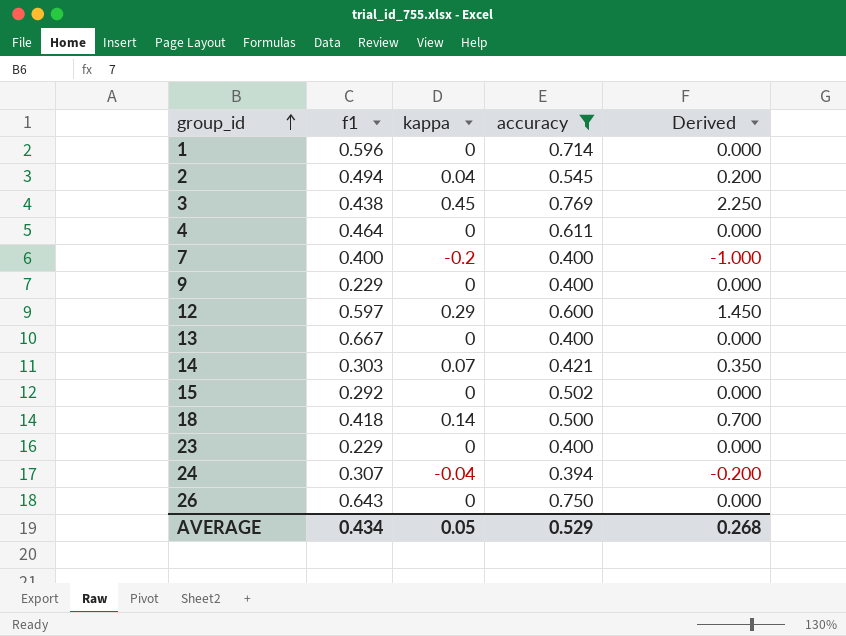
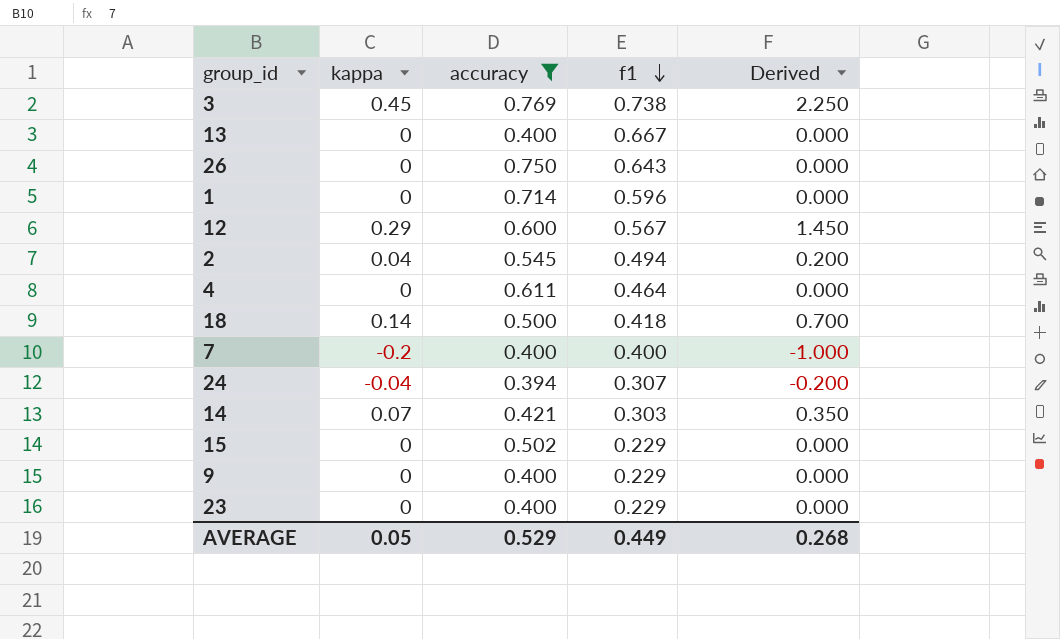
row order: group_id ascending -> f1 descending
column f1 | position: 2 -> 4
3 | f1: 0.438 -> 0.738
12 | f1: 0.597 -> 0.567
15 | f1: 0.292 -> 0.229
AVERAGE | f1: 0.434 -> 0.449

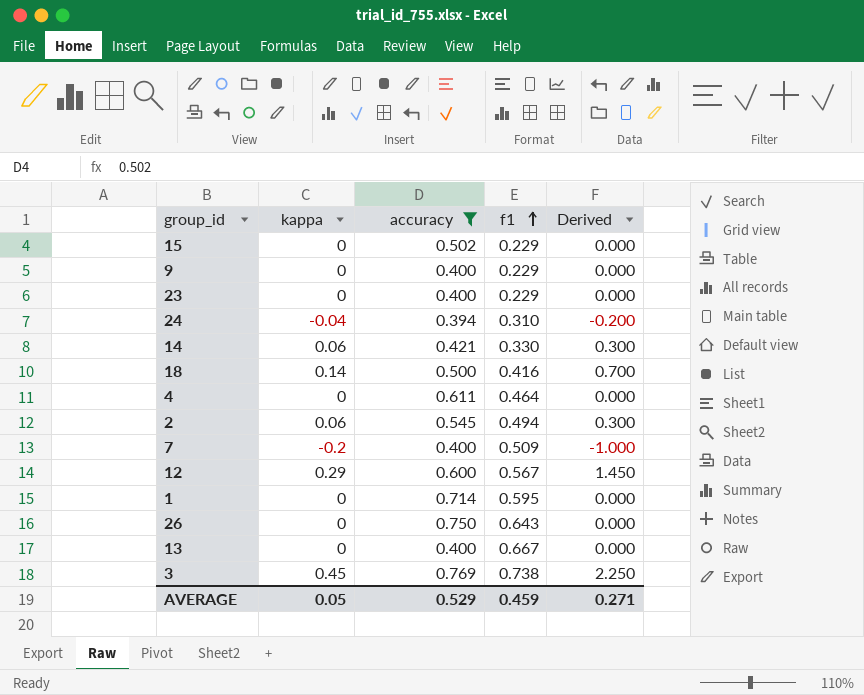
row order: f1 descending -> f1 ascending
24 | f1: 0.307 -> 0.310
14 | kappa: 0.07 -> 0.06
14 | f1: 0.303 -> 0.330
14 | Derived: 0.350 -> 0.300
18 | f1: 0.418 -> 0.416
2 | kappa: 0.04 -> 0.06
2 | Derived: 0.200 -> 0.300
7 | f1: 0.400 -> 0.509
1 | f1: 0.596 -> 0.595
AVERAGE | f1: 0.449 -> 0.459
AVERAGE | Derived: 0.268 -> 0.271

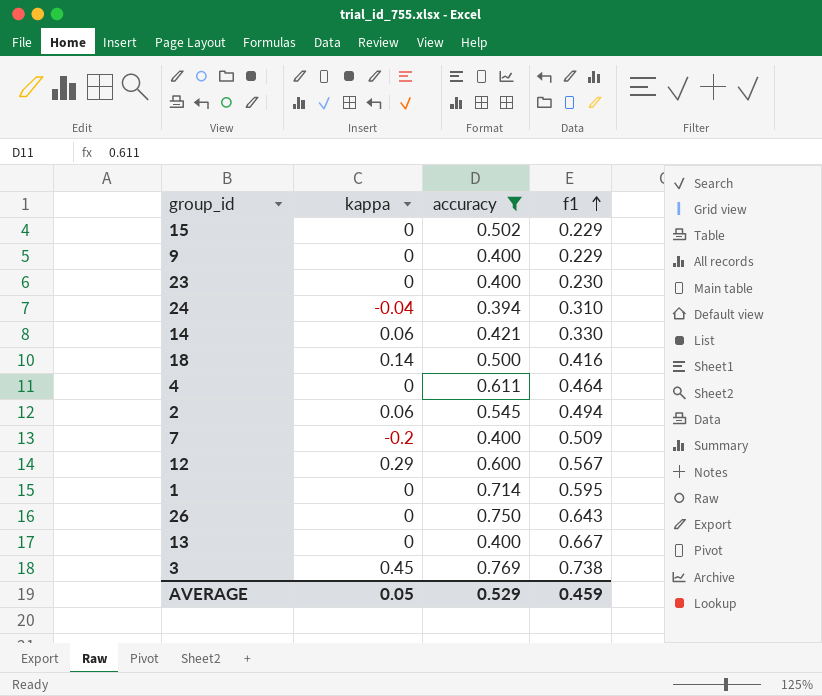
column Derived | formula: [kappa] * 5 -> none
23 | f1: 0.229 -> 0.230

